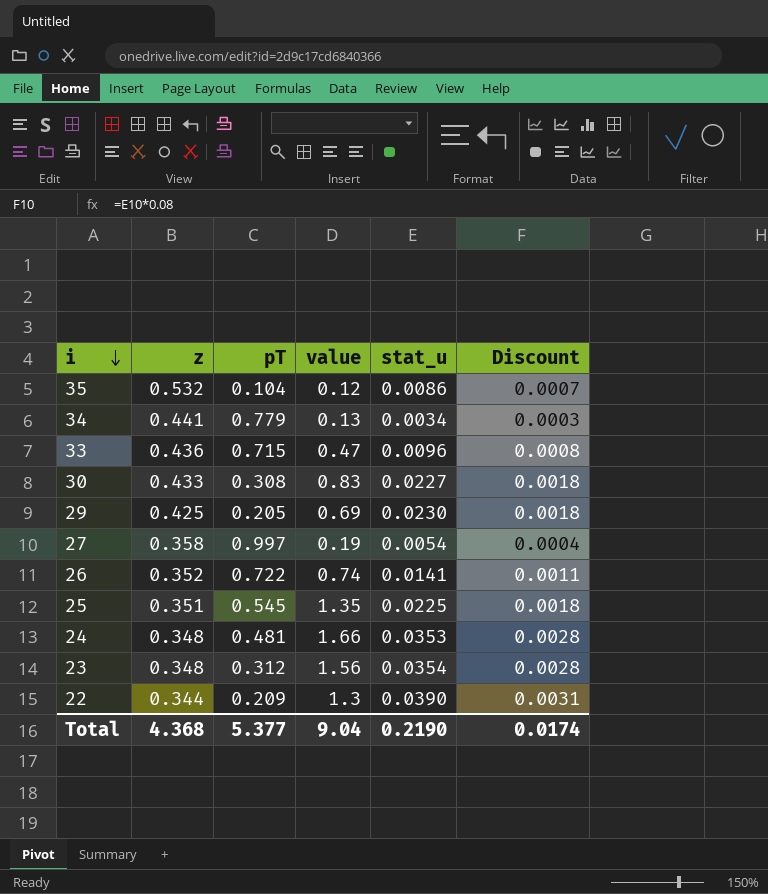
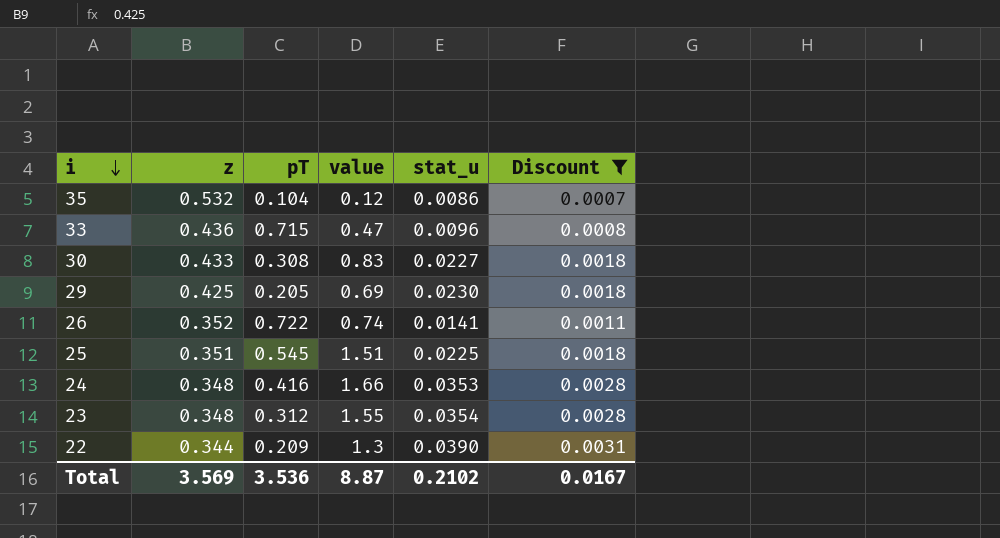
filter: none -> Discount >= 0.0007
25 | value: 1.35 -> 1.51
24 | pT: 0.481 -> 0.416
23 | value: 1.56 -> 1.55
Total | z: 4.368 -> 3.569
Total | pT: 5.377 -> 3.536
Total | value: 9.04 -> 8.87
Total | stat_u: 0.2190 -> 0.2102
Total | Discount: 0.0174 -> 0.0167

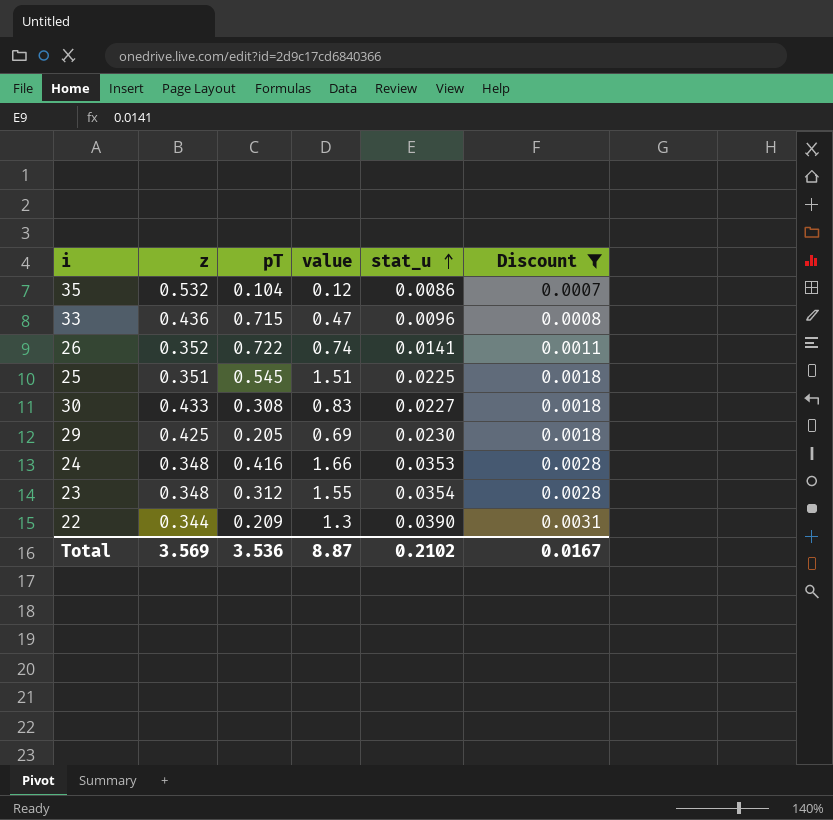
row order: i descending -> stat_u ascending

